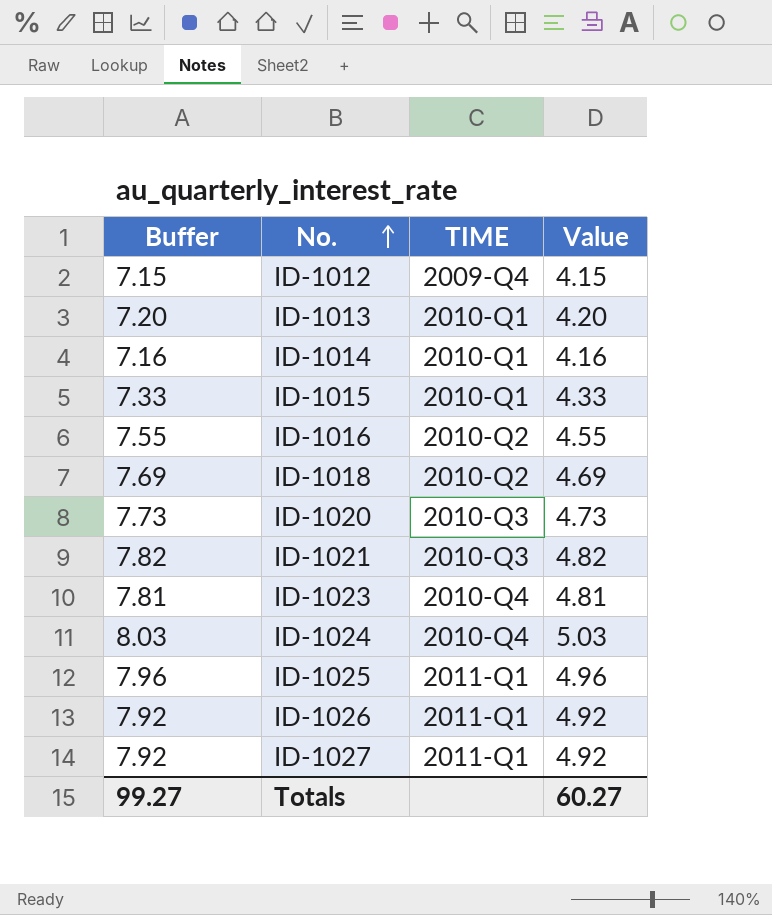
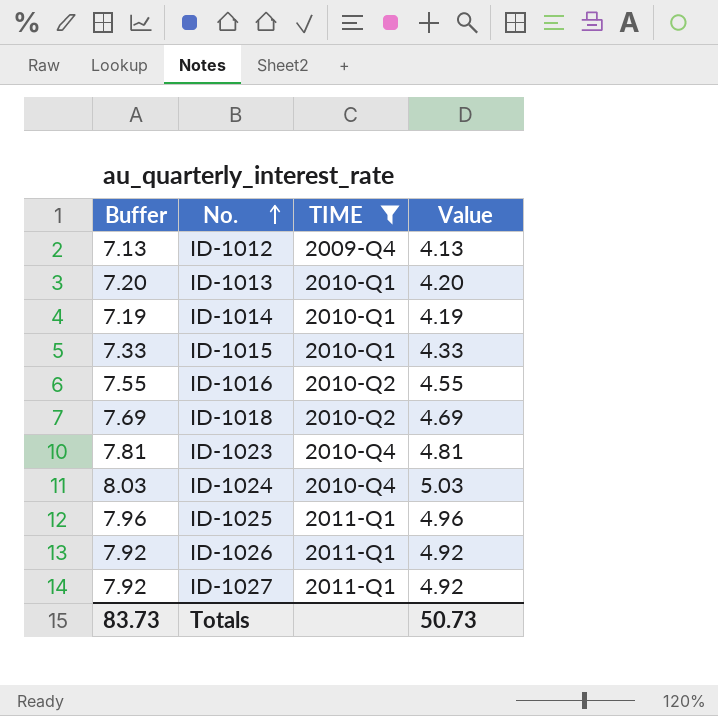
filter: none -> TIME != 2010-Q3
ID-1012 | Buffer: 7.15 -> 7.13
ID-1012 | Value: 4.15 -> 4.13
ID-1014 | Buffer: 7.16 -> 7.19
ID-1014 | Value: 4.16 -> 4.19
Totals | Buffer: 99.27 -> 83.73
Totals | Value: 60.27 -> 50.73

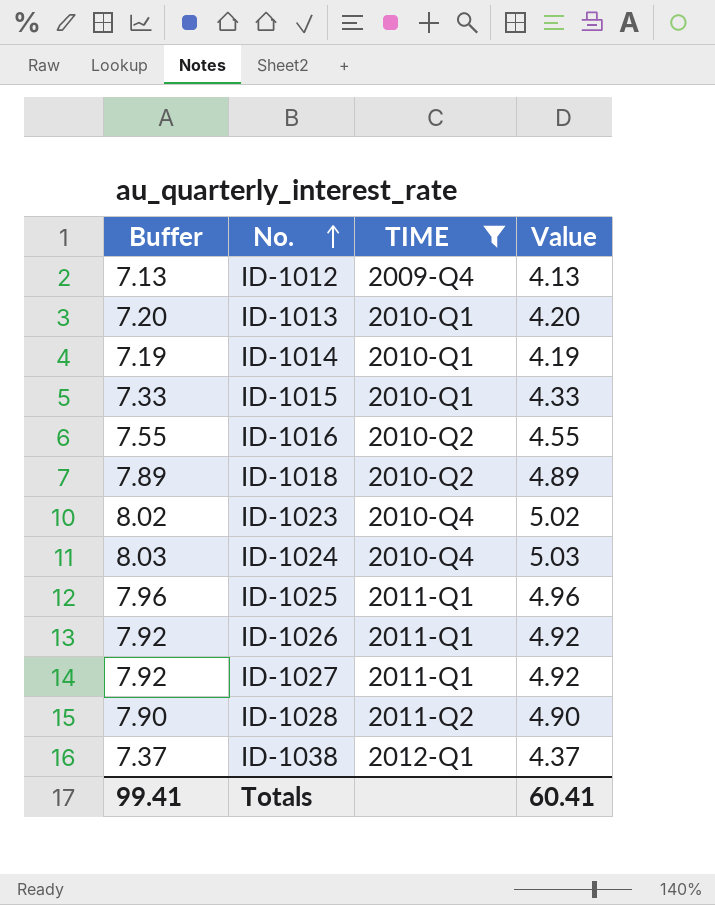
ID-1018 | Buffer: 7.69 -> 7.89
ID-1018 | Value: 4.69 -> 4.89
ID-1023 | Buffer: 7.81 -> 8.02
ID-1023 | Value: 4.81 -> 5.02
row ID-1028: none -> 7.90 | 2011-Q2 | 4.90
row ID-1038: none -> 7.37 | 2012-Q1 | 4.37
Totals | Buffer: 83.73 -> 99.41
Totals | Value: 50.73 -> 60.41

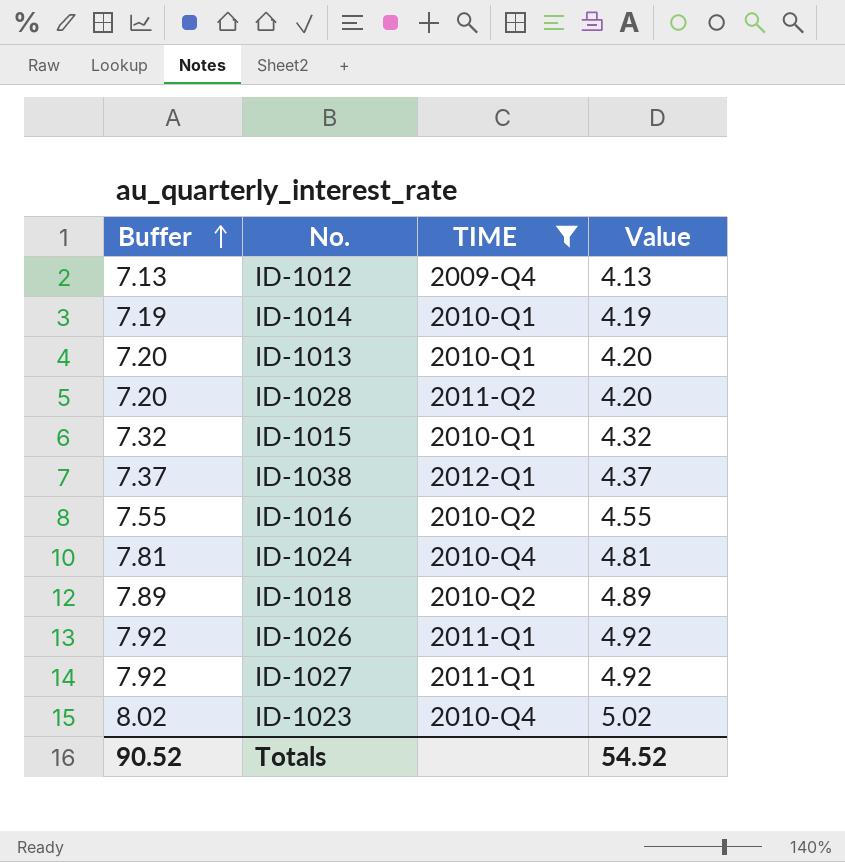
row order: No. ascending -> Buffer ascending
row ID-1025: 7.96 | 2011-Q1 | 4.96 -> none
ID-1028 | Buffer: 7.90 -> 7.20
ID-1028 | Value: 4.90 -> 4.20
ID-1015 | Buffer: 7.33 -> 7.32
ID-1015 | Value: 4.33 -> 4.32
ID-1024 | Buffer: 8.03 -> 7.81
ID-1024 | Value: 5.03 -> 4.81
Totals | Buffer: 99.41 -> 90.52
Totals | Value: 60.41 -> 54.52

